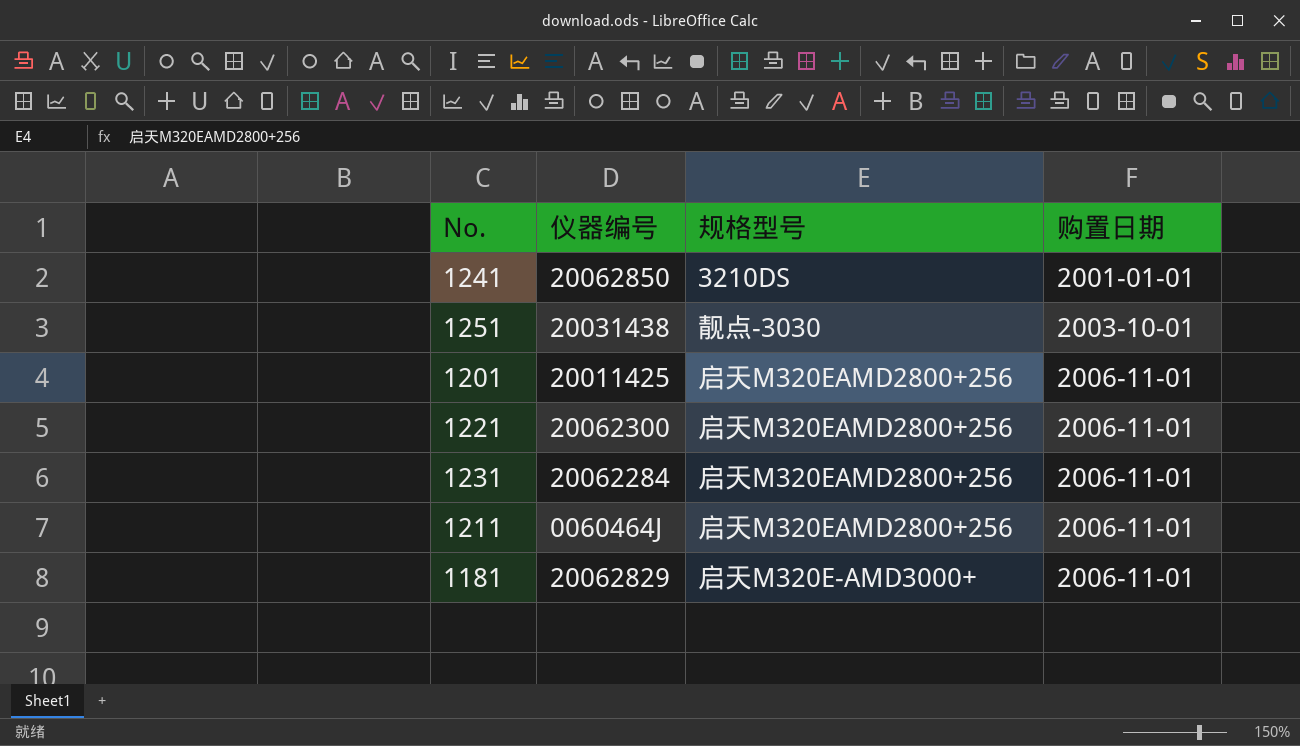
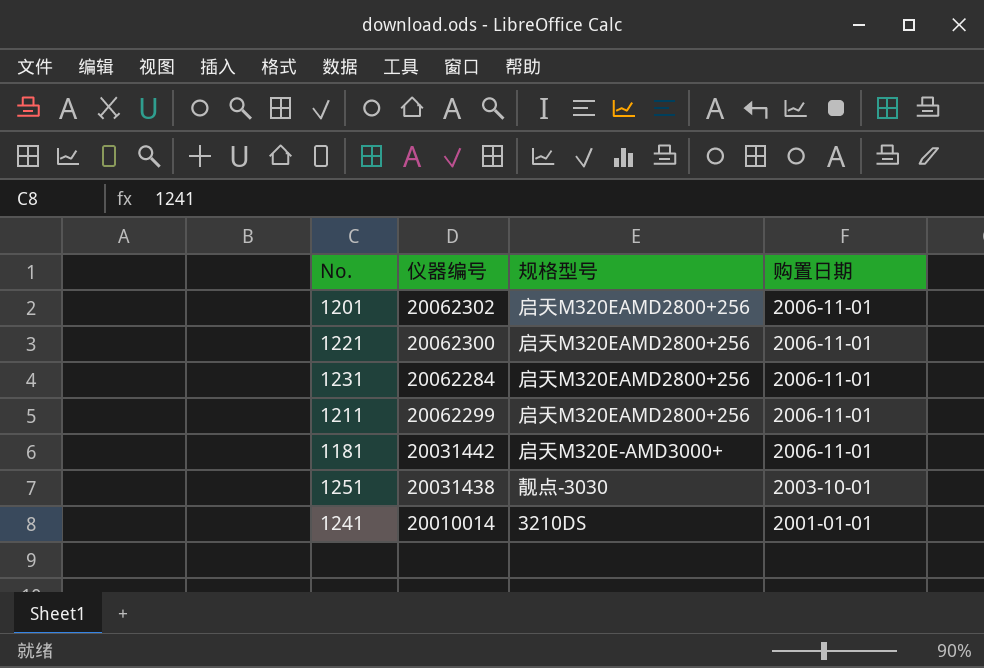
row order: 购置日期 ascending -> 购置日期 descending
1201 | 仪器编号: 20011425 -> 20062302
1211 | 仪器编号: 0060464J -> 20062299
1181 | 仪器编号: 20062829 -> 20031442
1241 | 仪器编号: 20062850 -> 20010014

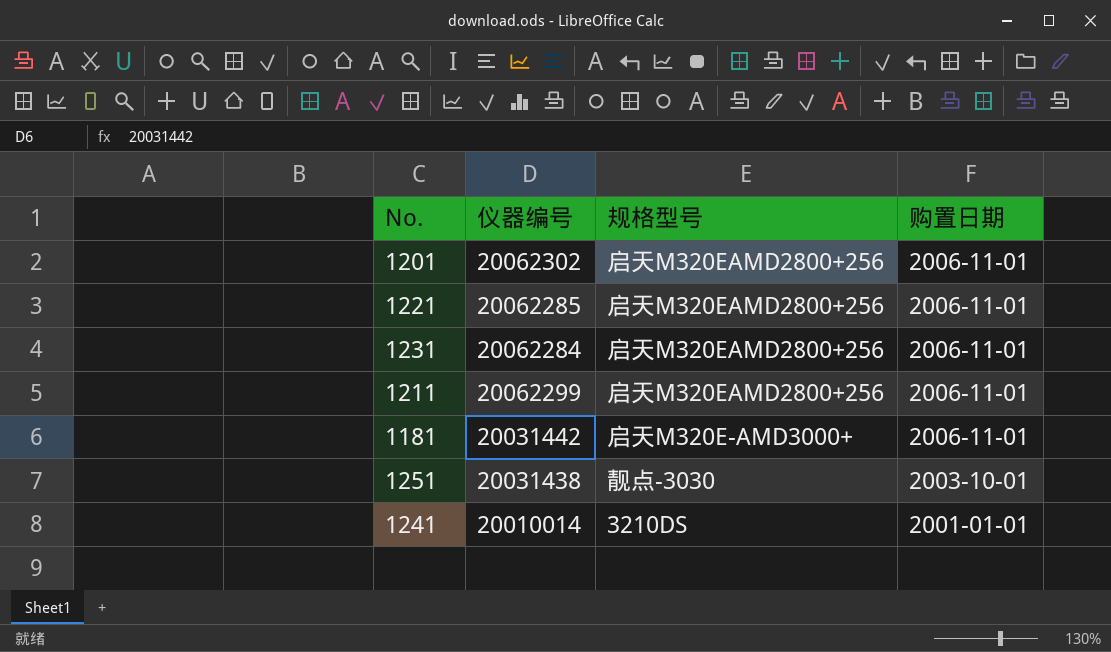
1221 | 仪器编号: 20062300 -> 20062285

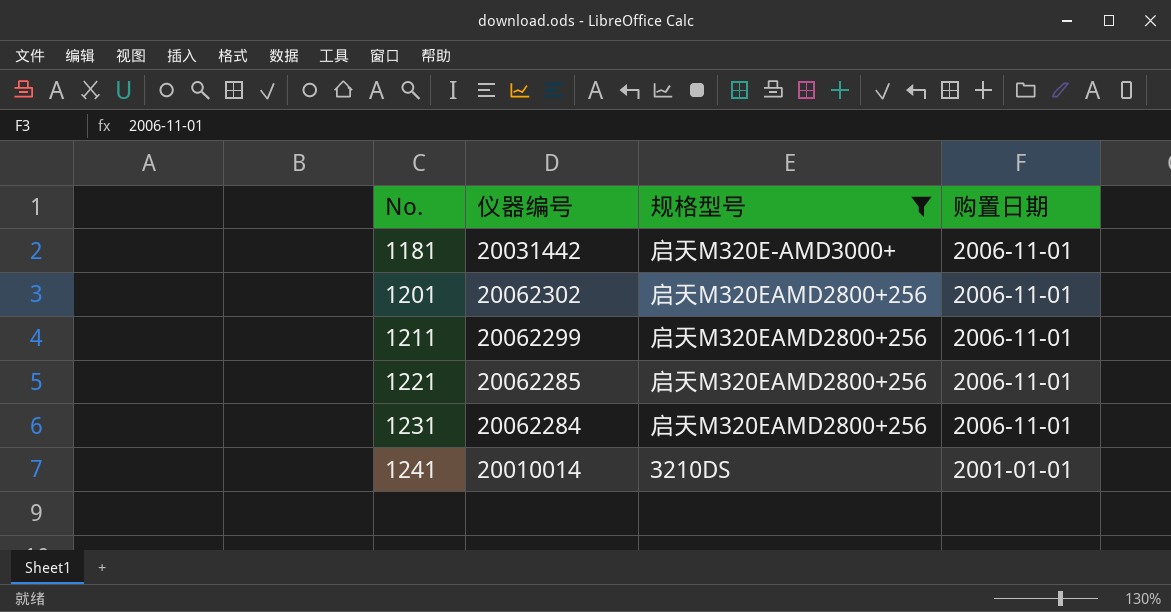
filter: none -> 规格型号 != 靓点-3030
row order: 购置日期 descending -> No. ascending

